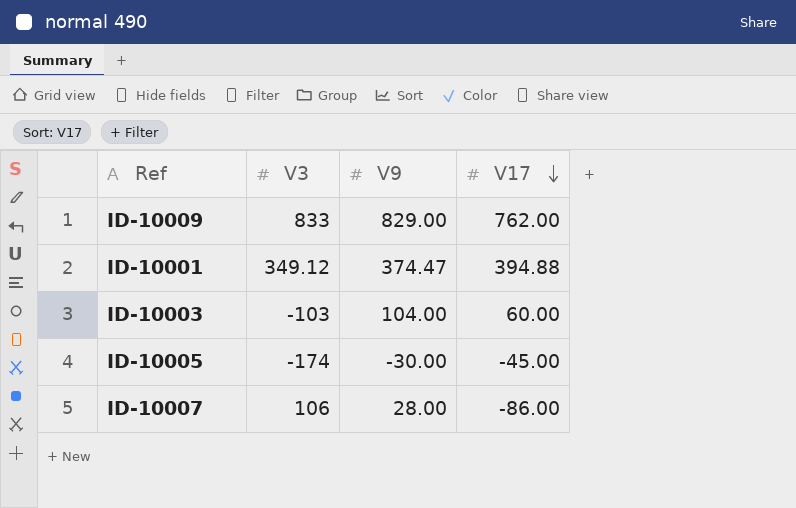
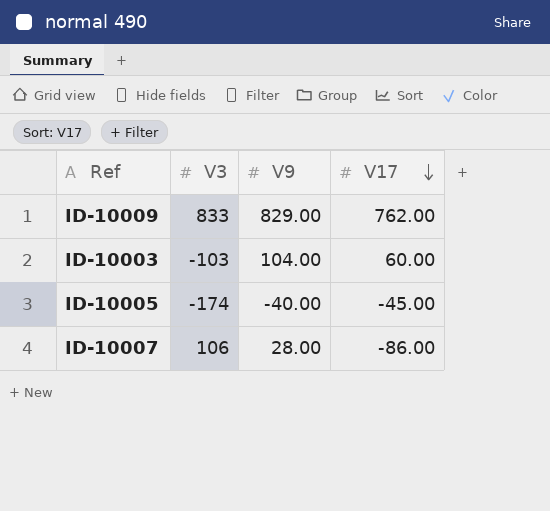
row ID-10001: 349.12 | 374.47 | 394.88 -> none
ID-10005 | V9: -30.00 -> -40.00

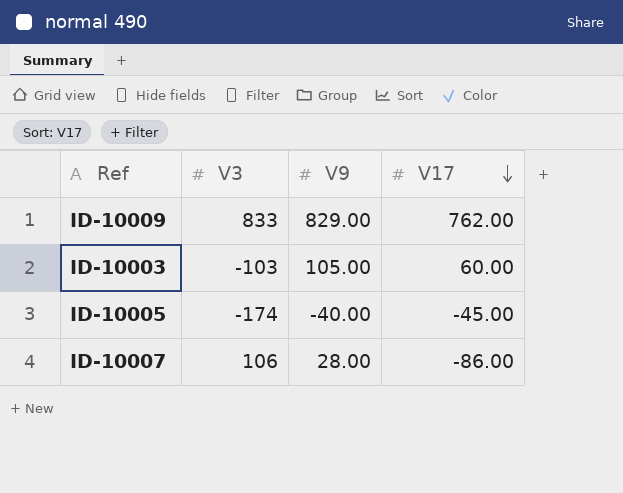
ID-10003 | V9: 104.00 -> 105.00

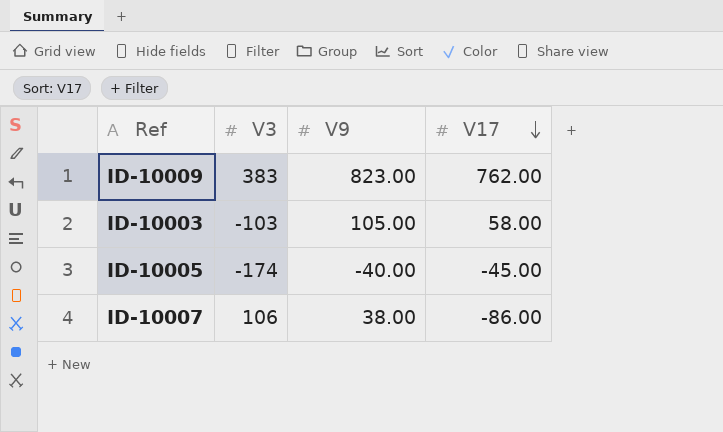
ID-10009 | V3: 833 -> 383
ID-10009 | V9: 829.00 -> 823.00
ID-10003 | V17: 60.00 -> 58.00
ID-10007 | V9: 28.00 -> 38.00

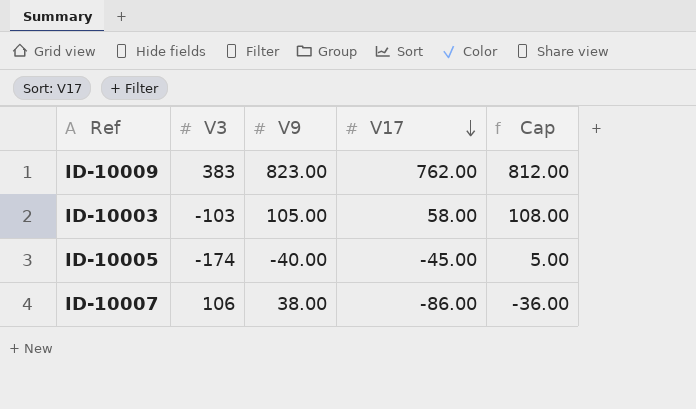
column Cap | formula: none -> [V17] + 50

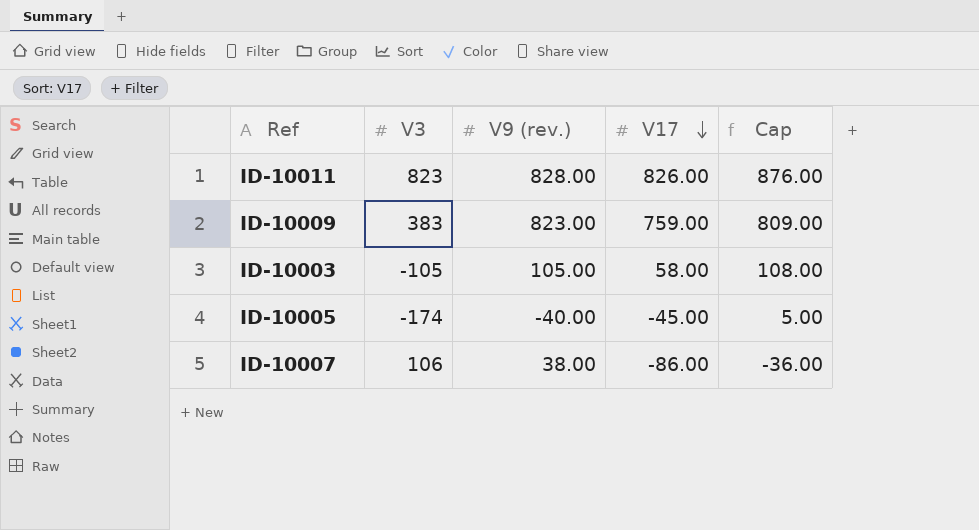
column name: V9 -> V9 (rev.)
row ID-10011: none -> 823 | 828.00 | 826.00 | 876.00
ID-10009 | V17: 762.00 -> 759.00
ID-10009 | Cap: 812.00 -> 809.00
ID-10003 | V3: -103 -> -105

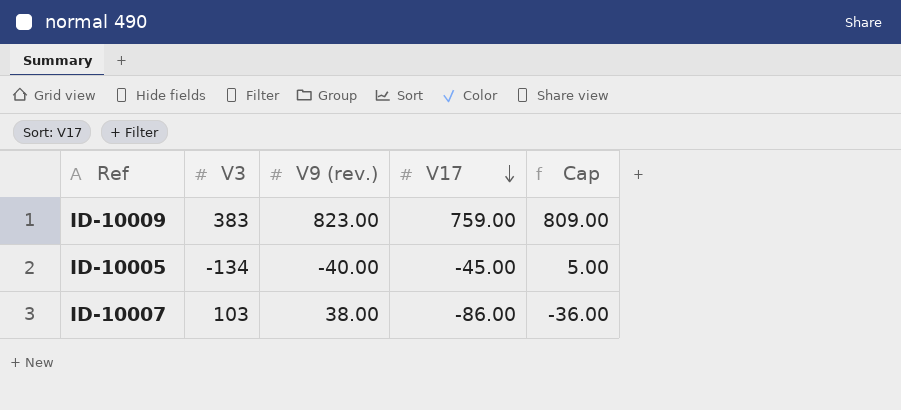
row ID-10011: 823 | 828.00 | 826.00 | 876.00 -> none
row ID-10003: -105 | 105.00 | 58.00 | 108.00 -> none
ID-10005 | V3: -174 -> -134
ID-10007 | V3: 106 -> 103

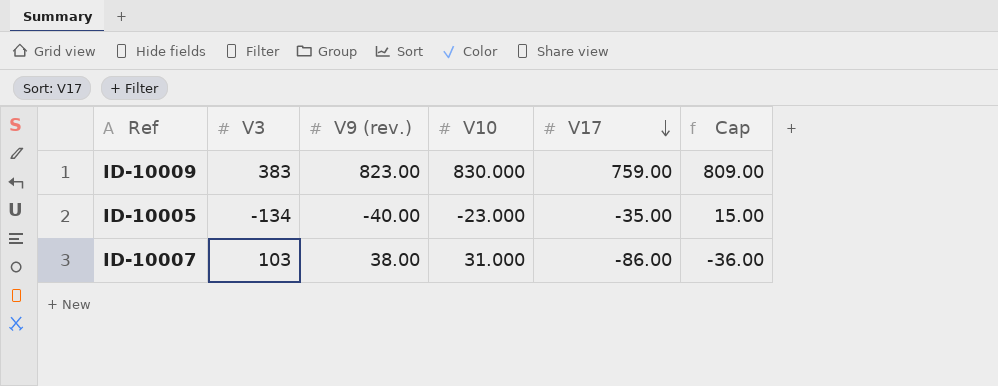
column V10 | position: none -> 4
ID-10005 | V17: -45.00 -> -35.00
ID-10005 | Cap: 5.00 -> 15.00

